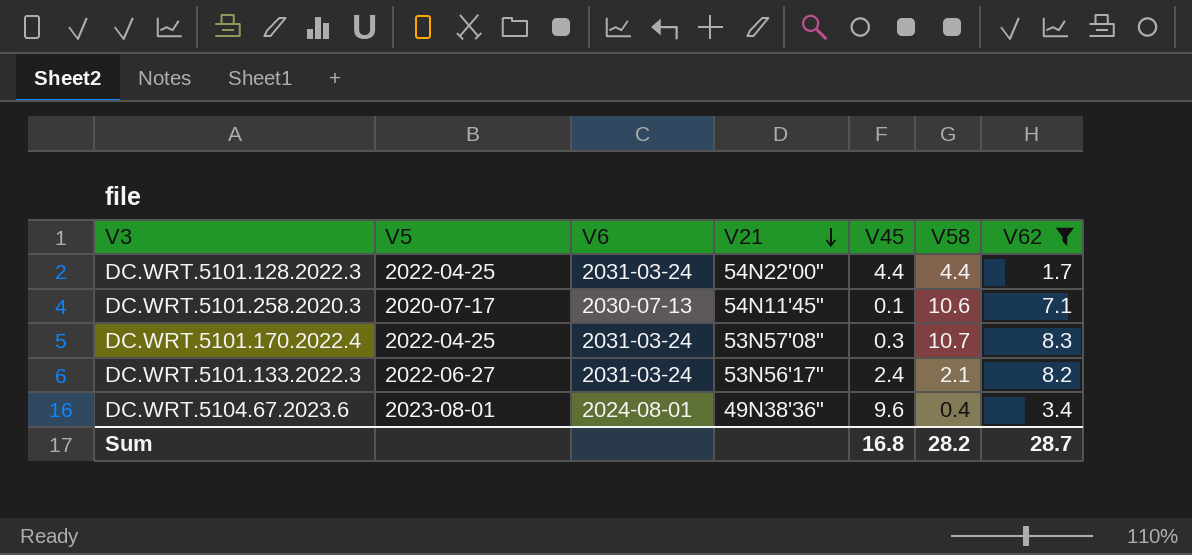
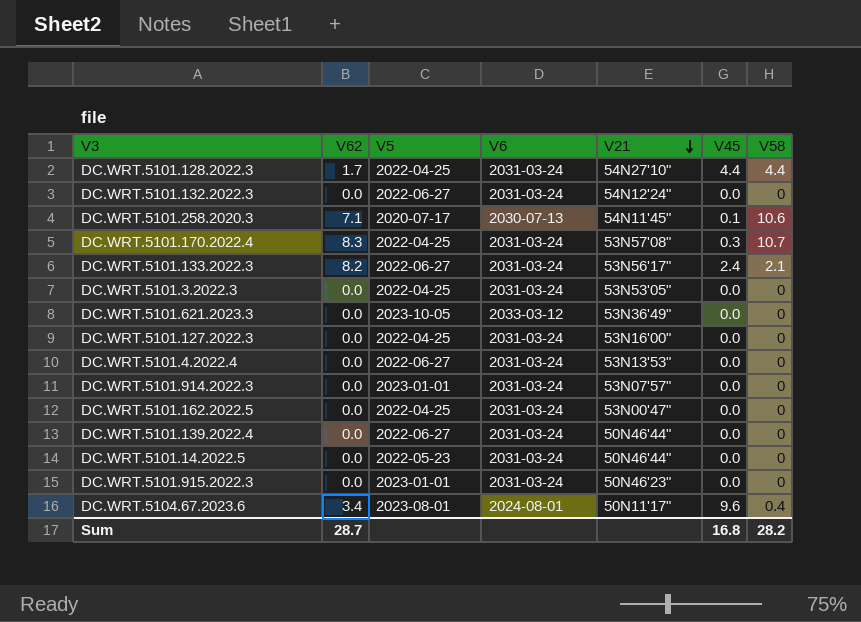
filter: V62 != 0.0 -> none
column V62 | position: 7 -> 2
DC.WRT.5101.128.2022.3 | V21: 54N22'00" -> 54N27'10"
DC.WRT.5104.67.2023.6 | V21: 49N38'36" -> 50N11'17"

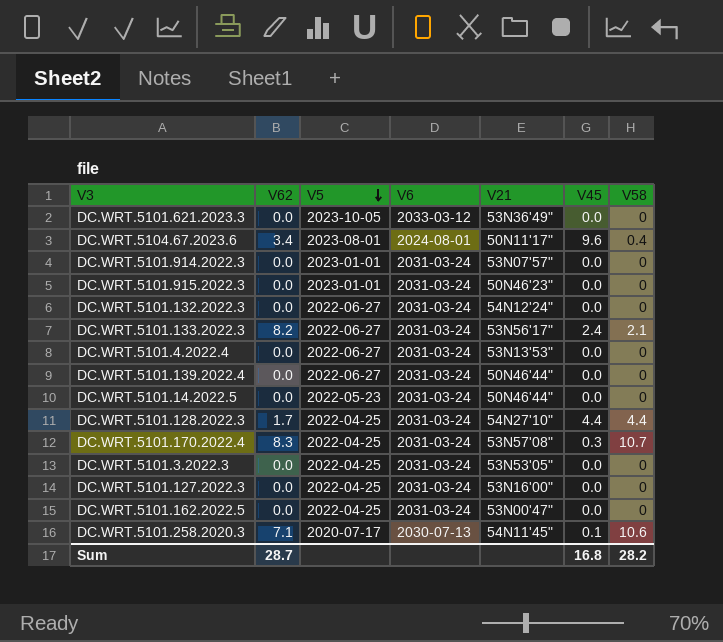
row order: V21 descending -> V5 descending

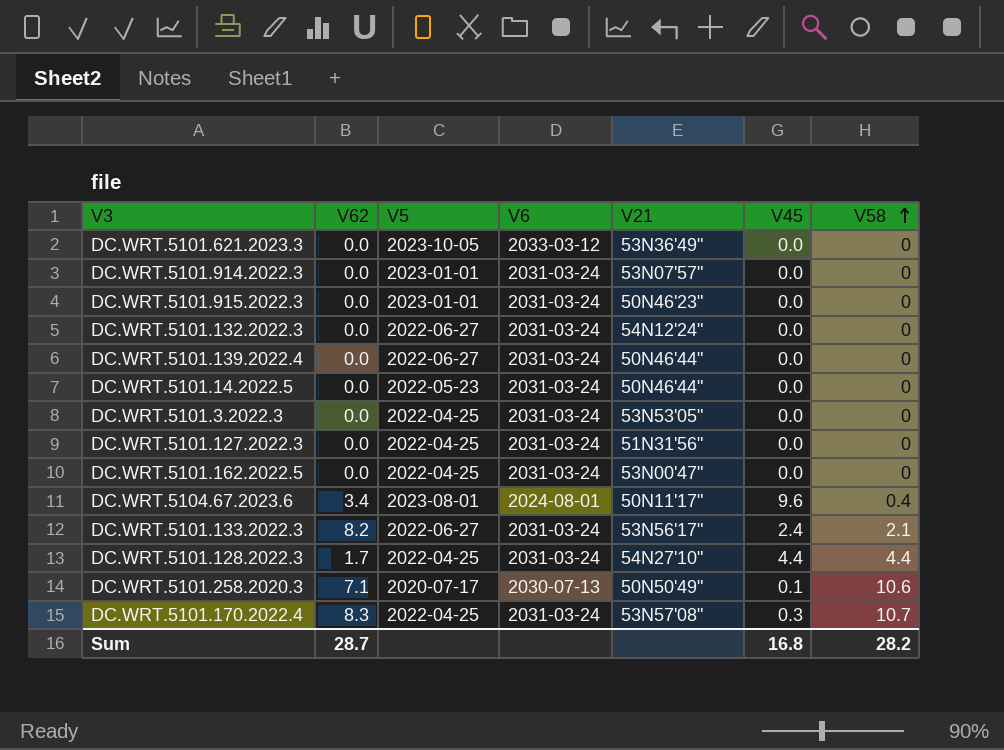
row order: V5 descending -> V58 ascending
row DC.WRT.5101.4.2022.4: 0.0 | 2022-06-27 | 2031-03-24 | 53N13'53" | 0.0 | 0 -> none
DC.WRT.5101.127.2022.3 | V21: 53N16'00" -> 51N31'56"
DC.WRT.5101.258.2020.3 | V21: 54N11'45" -> 50N50'49"

